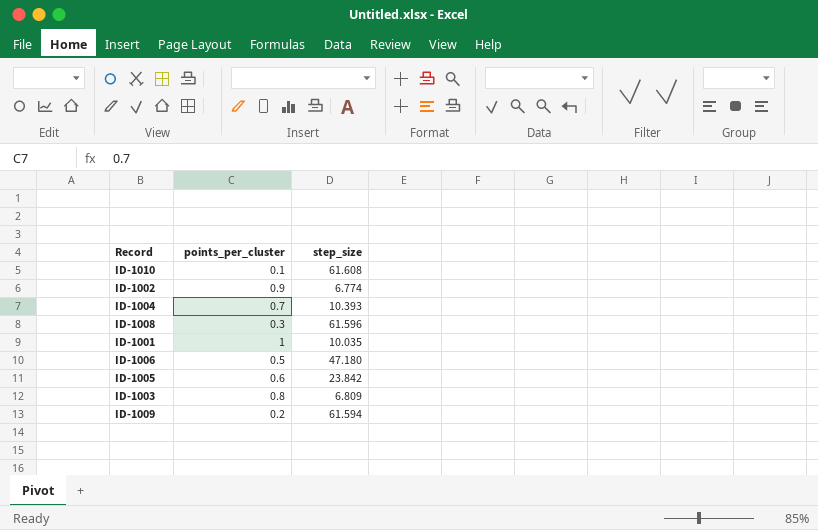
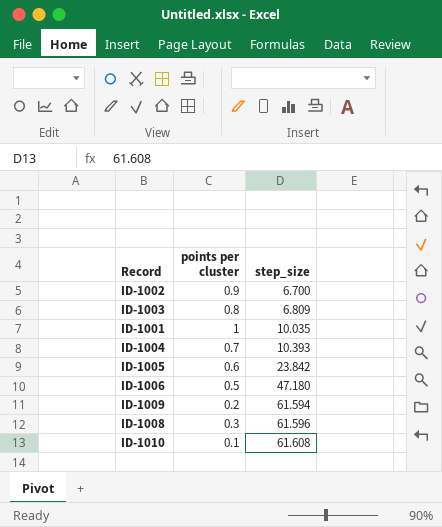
row order: none -> step_size ascending
column name: points_per_cluster -> points per cluster
ID-1002 | step_size: 6.774 -> 6.700

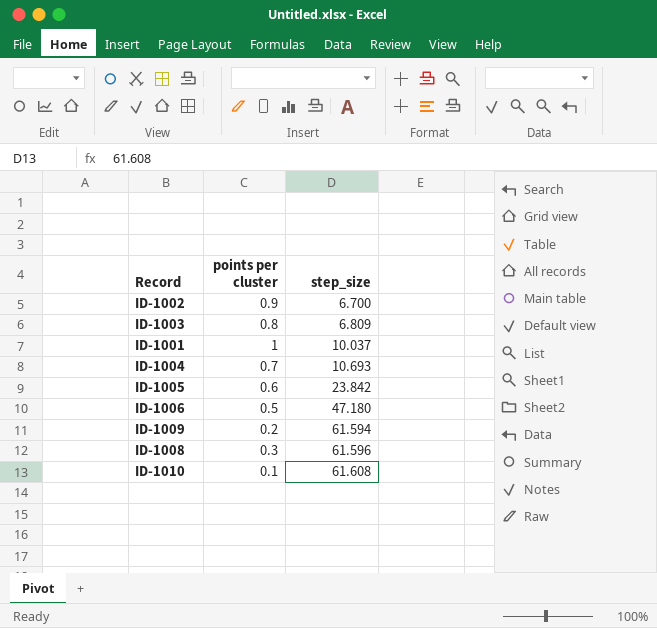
ID-1001 | step_size: 10.035 -> 10.037
ID-1004 | step_size: 10.393 -> 10.693

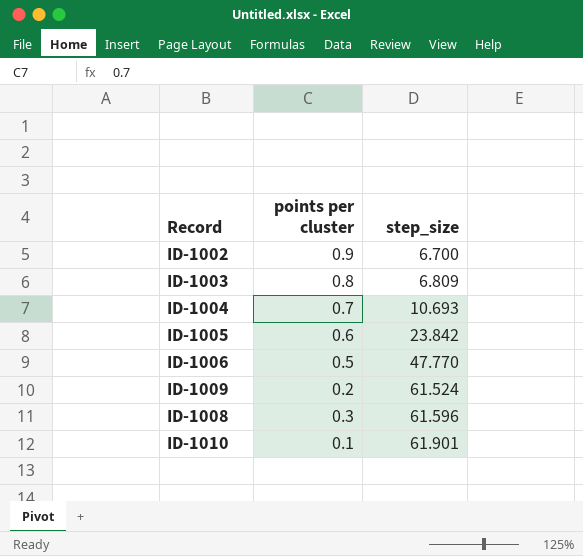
row ID-1001: 1 | 10.037 -> none
ID-1006 | step_size: 47.180 -> 47.770
ID-1009 | step_size: 61.594 -> 61.524
ID-1010 | step_size: 61.608 -> 61.901

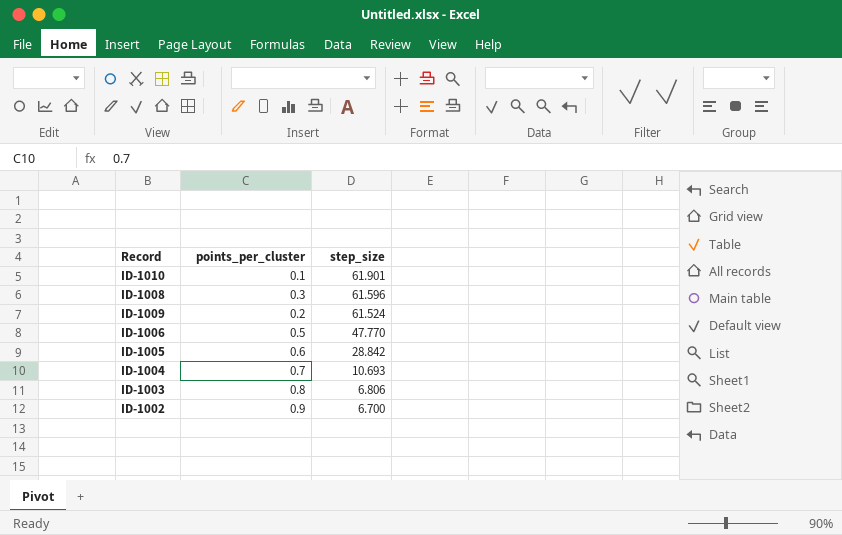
row order: step_size ascending -> step_size descending
column name: points per cluster -> points_per_cluster
ID-1005 | step_size: 23.842 -> 28.842
ID-1003 | step_size: 6.809 -> 6.806

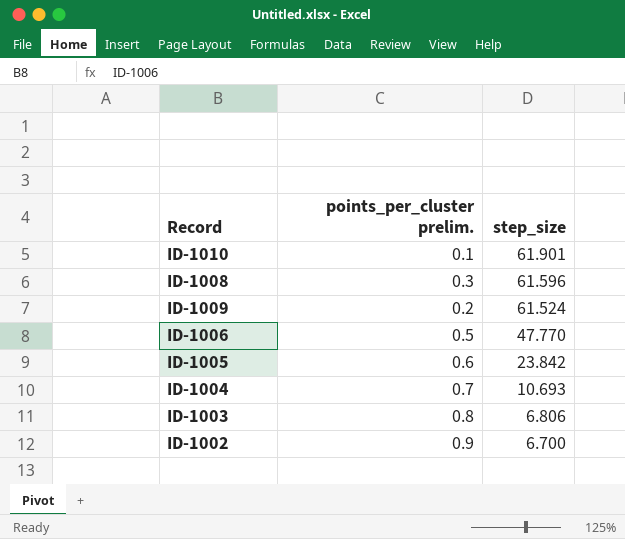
column name: points_per_cluster -> points_per_cluster prelim.
ID-1005 | step_size: 28.842 -> 23.842

